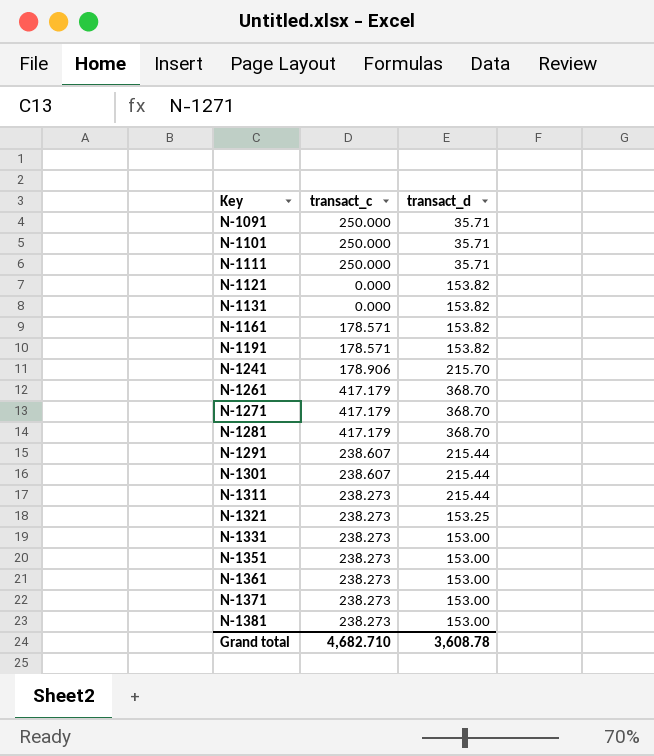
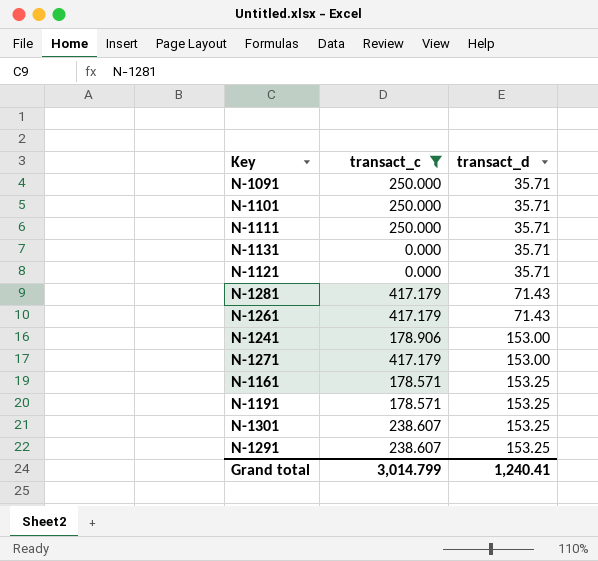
filter: none -> transact_c != 238.273
row order: Key ascending -> transact_d ascending
N-1131 | transact_d: 153.82 -> 35.71
N-1121 | transact_d: 153.82 -> 35.71
N-1281 | transact_d: 368.70 -> 71.43
N-1261 | transact_d: 368.70 -> 71.43
N-1241 | transact_d: 215.70 -> 153.00
N-1271 | transact_d: 368.70 -> 153.00
N-1161 | transact_d: 153.82 -> 153.25
N-1191 | transact_d: 153.82 -> 153.25
N-1301 | transact_d: 215.44 -> 153.25
N-1291 | transact_d: 215.44 -> 153.25
Grand total | transact_c: 4,682.710 -> 3,014.799
Grand total | transact_d: 3,608.78 -> 1,240.41

